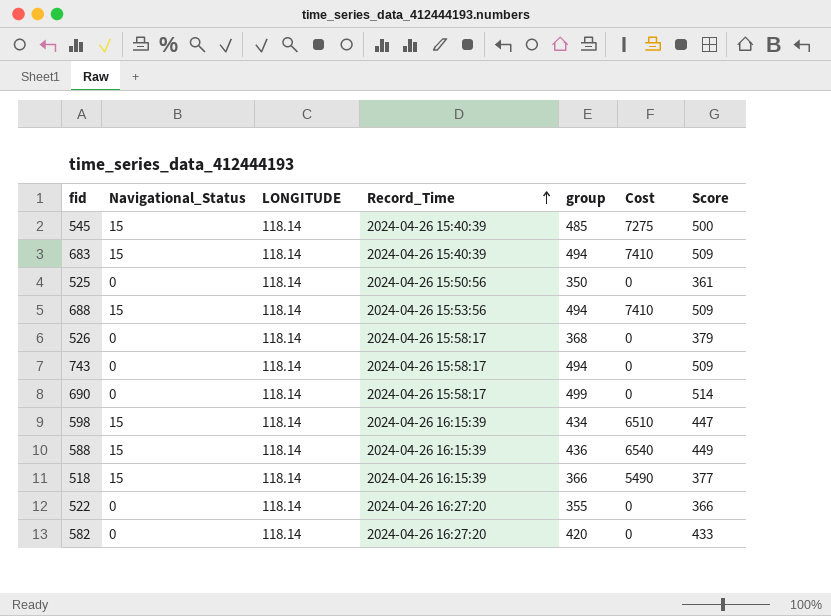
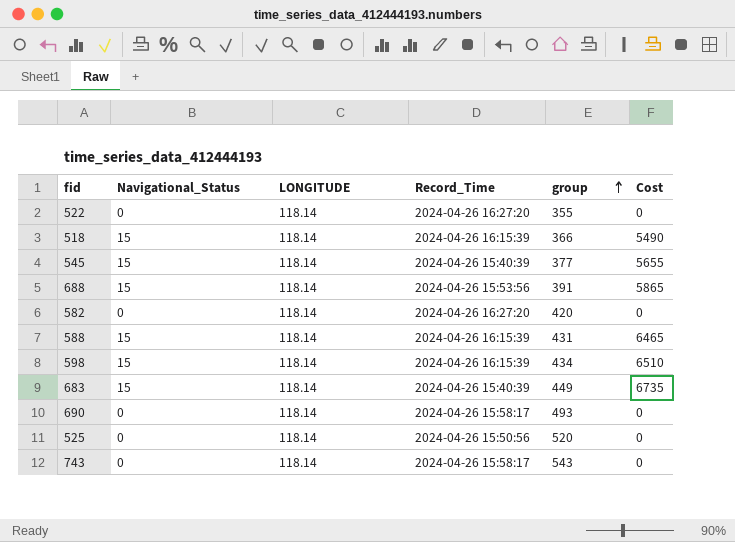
row order: Record_Time ascending -> group ascending
column Score | formula: [group] * 1.03 -> none
row 526: 0 | 118.14 | 2024-04-26 15:58:17 | 368 | 0 | 379 -> none
545 | group: 485 -> 377
545 | Cost: 7275 -> 5655
688 | group: 494 -> 391
688 | Cost: 7410 -> 5865
588 | group: 436 -> 431
588 | Cost: 6540 -> 6465
683 | group: 494 -> 449
683 | Cost: 7410 -> 6735
690 | group: 499 -> 493
525 | group: 350 -> 520
743 | group: 494 -> 543

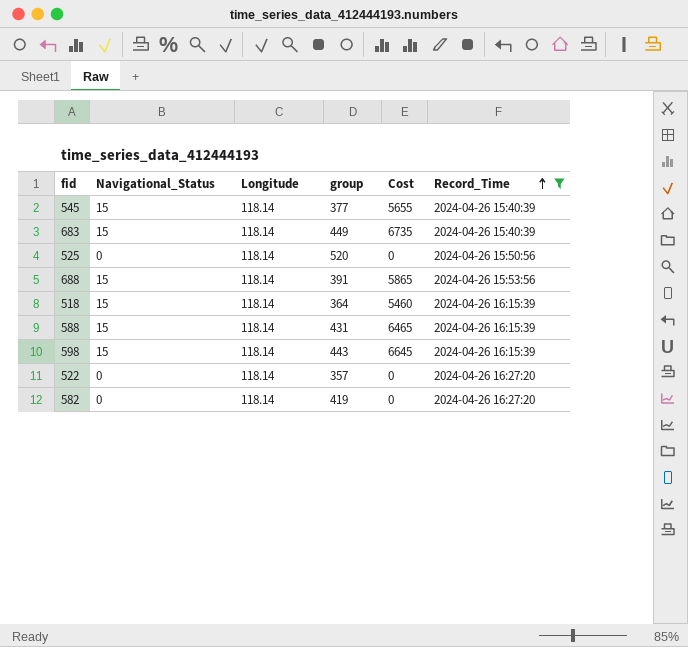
filter: none -> Record_Time != 2024-04-26 15:58:17
row order: group ascending -> Record_Time ascending
column name: LONGITUDE -> Longitude
column Record_Time | position: 4 -> 6
518 | group: 366 -> 364
518 | Cost: 5490 -> 5460
598 | group: 434 -> 443
598 | Cost: 6510 -> 6645
522 | group: 355 -> 357
582 | group: 420 -> 419

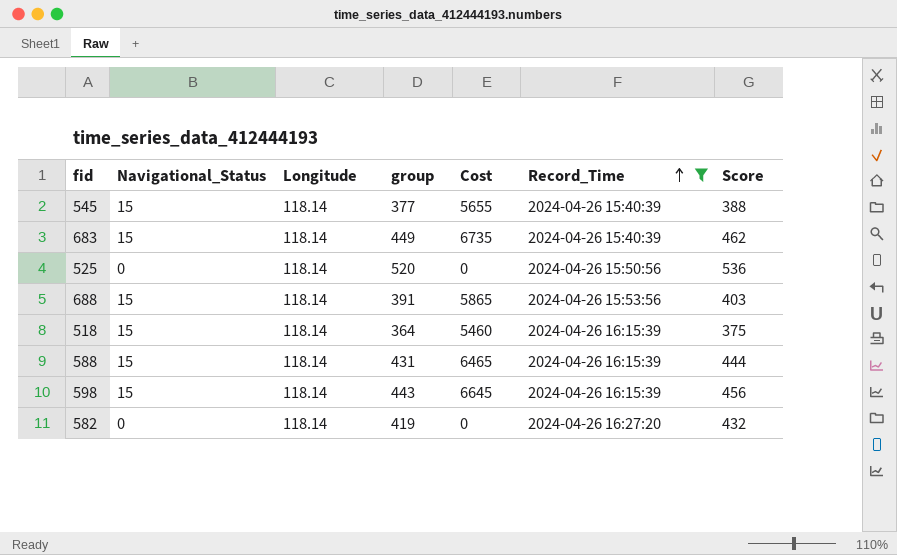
column Score | formula: none -> [group] * 1.03
row 522: 0 | 118.14 | 357 | 0 | 2024-04-26 16:27:20 -> none

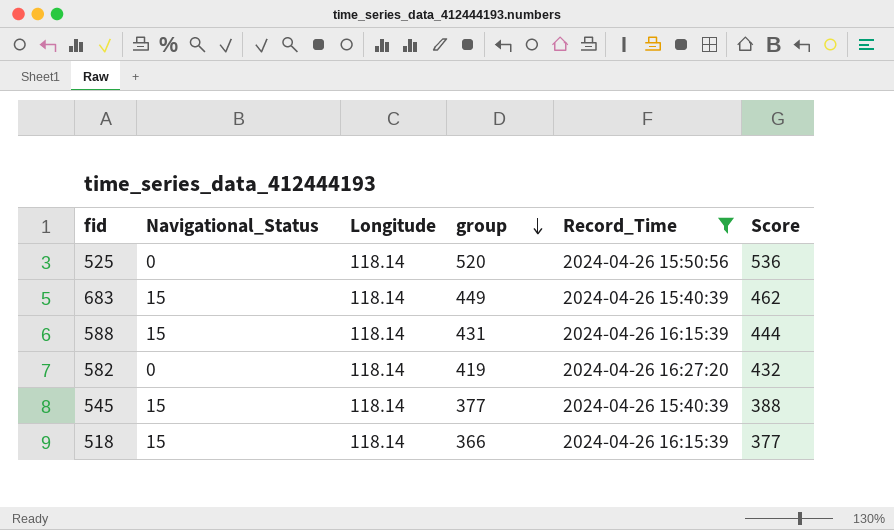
row order: Record_Time ascending -> group descending
column Cost | formula: [Navigational_Status] * [group] -> none
row 688: 15 | 118.14 | 391 | 5865 | 2024-04-26 15:53:56 | 403 -> none
row 598: 15 | 118.14 | 443 | 6645 | 2024-04-26 16:15:39 | 456 -> none
518 | group: 364 -> 366
518 | Score: 375 -> 377

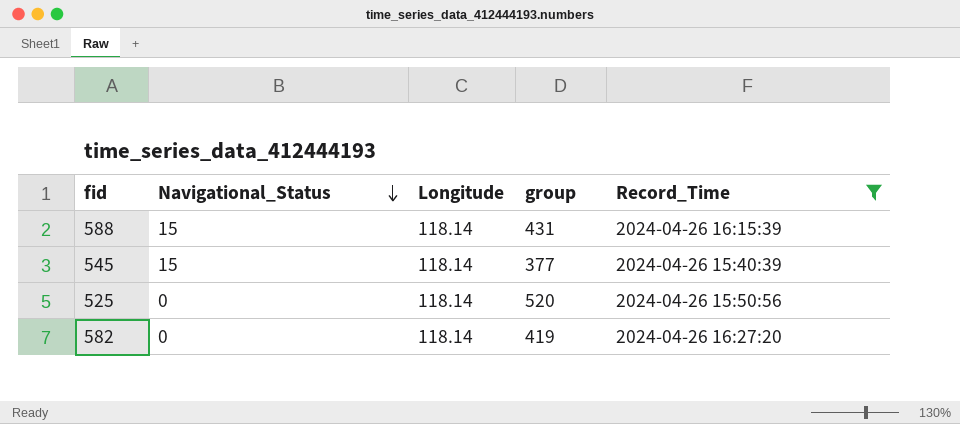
row order: group descending -> Navigational_Status descending
column Score | formula: [group] * 1.03 -> none
row 683: 15 | 118.14 | 449 | 2024-04-26 15:40:39 | 462 -> none
row 518: 15 | 118.14 | 366 | 2024-04-26 16:15:39 | 377 -> none

